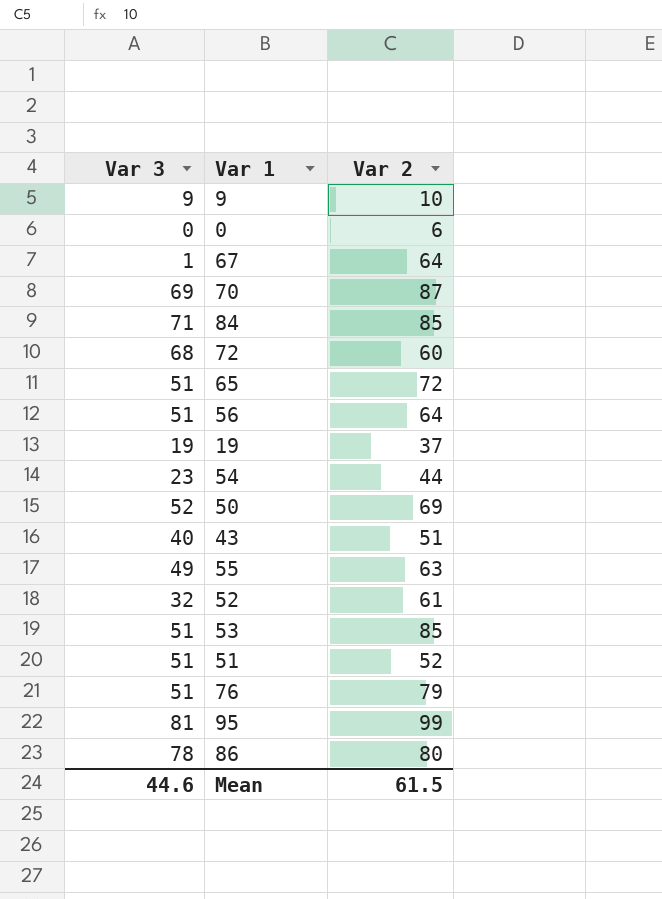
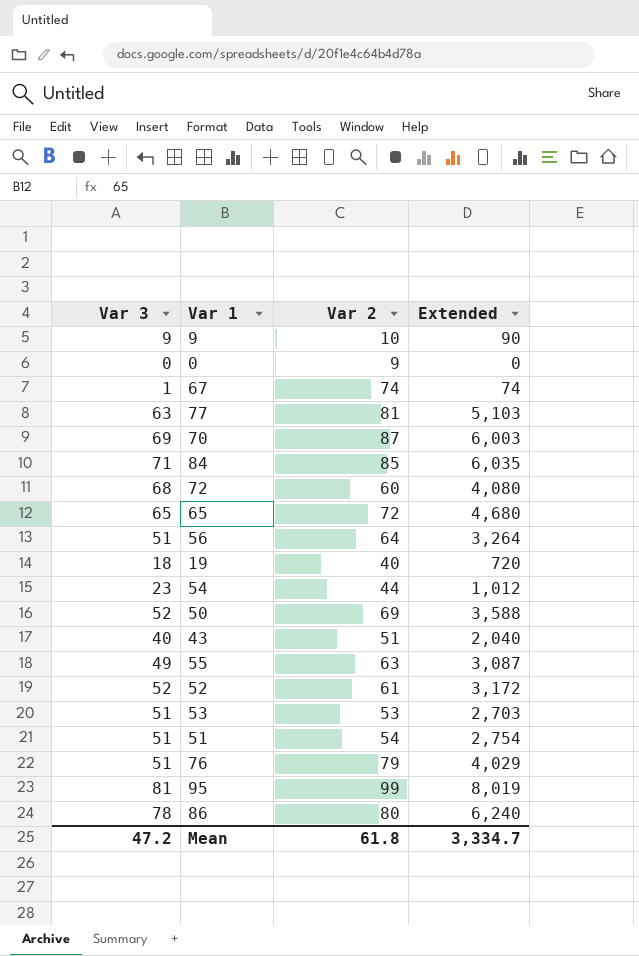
column Extended | formula: none -> [Var 3] * [Var 2]
0 | Var 2: 6 -> 9
67 | Var 2: 64 -> 74
row 77: none -> 63 | 81 | 5,103
65 | Var 3: 51 -> 65
19 | Var 3: 19 -> 18
19 | Var 2: 37 -> 40
52 | Var 3: 32 -> 52
53 | Var 2: 85 -> 53
51 | Var 2: 52 -> 54
Mean | Var 3: 44.6 -> 47.2
Mean | Var 2: 61.5 -> 61.8

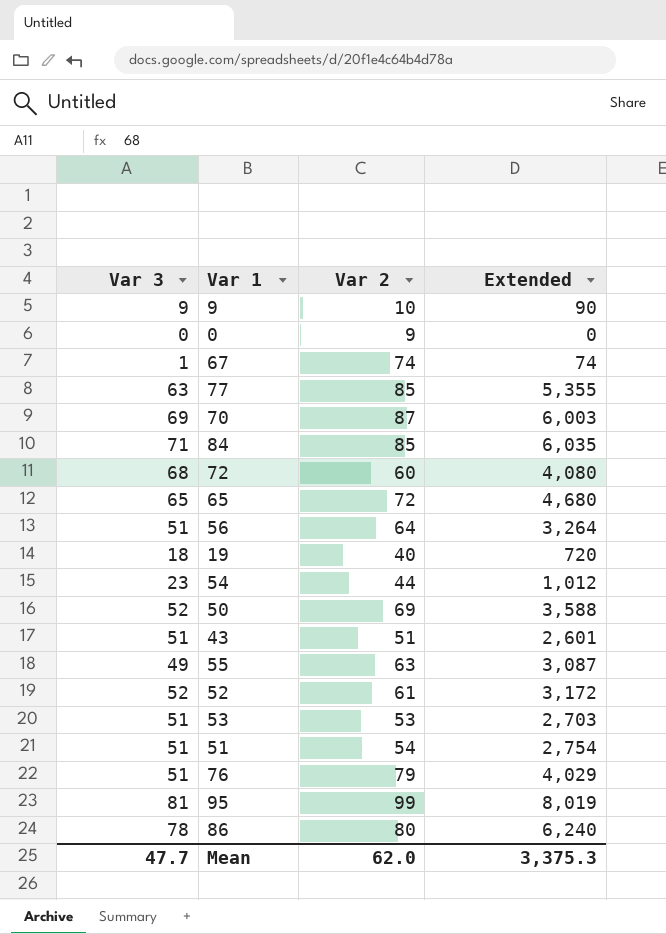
77 | Var 2: 81 -> 85
77 | Extended: 5,103 -> 5,355
43 | Var 3: 40 -> 51
43 | Extended: 2,040 -> 2,601
Mean | Var 3: 47.2 -> 47.7
Mean | Var 2: 61.8 -> 62.0
Mean | Extended: 3,334.7 -> 3,375.3

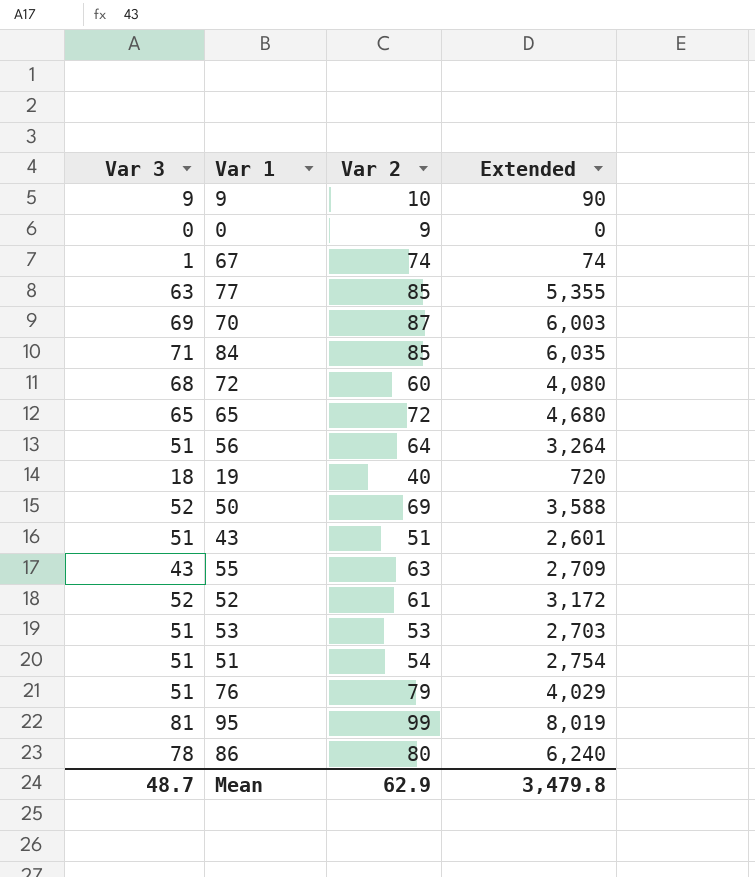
row 54: 23 | 44 | 1,012 -> none
55 | Var 3: 49 -> 43
55 | Extended: 3,087 -> 2,709
Mean | Var 3: 47.7 -> 48.7
Mean | Var 2: 62.0 -> 62.9
Mean | Extended: 3,375.3 -> 3,479.8

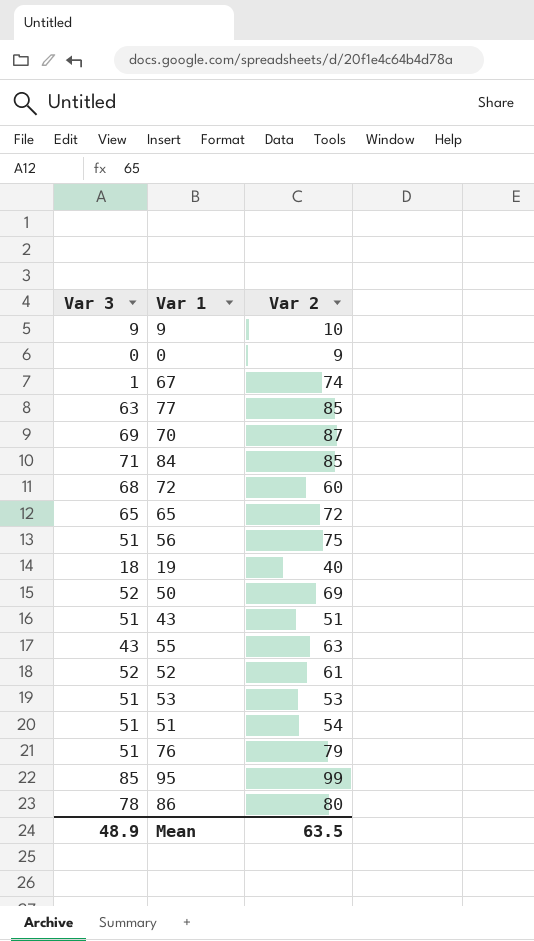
column Extended | formula: [Var 3] * [Var 2] -> none
56 | Var 2: 64 -> 75
95 | Var 3: 81 -> 85
Mean | Var 3: 48.7 -> 48.9
Mean | Var 2: 62.9 -> 63.5

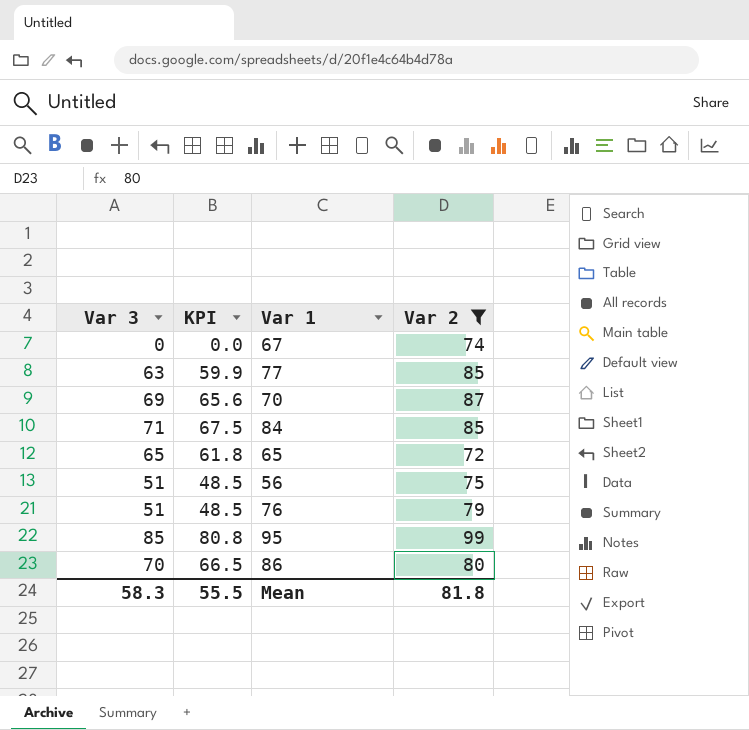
filter: none -> Var 2 >= 72
column KPI | formula: none -> [Var 3] * 0.95
67 | Var 3: 1 -> 0
86 | Var 3: 78 -> 70
Mean | Var 3: 48.9 -> 58.3
Mean | Var 2: 63.5 -> 81.8

